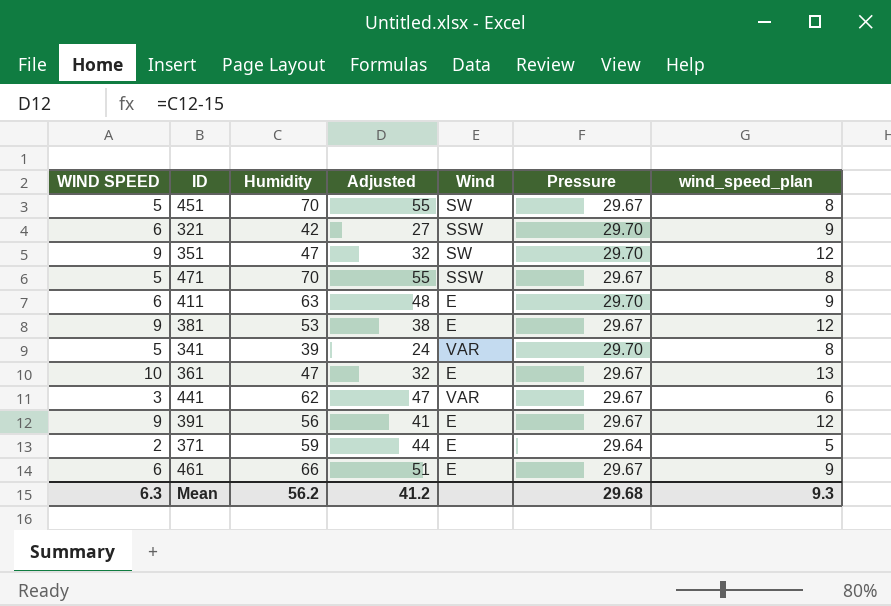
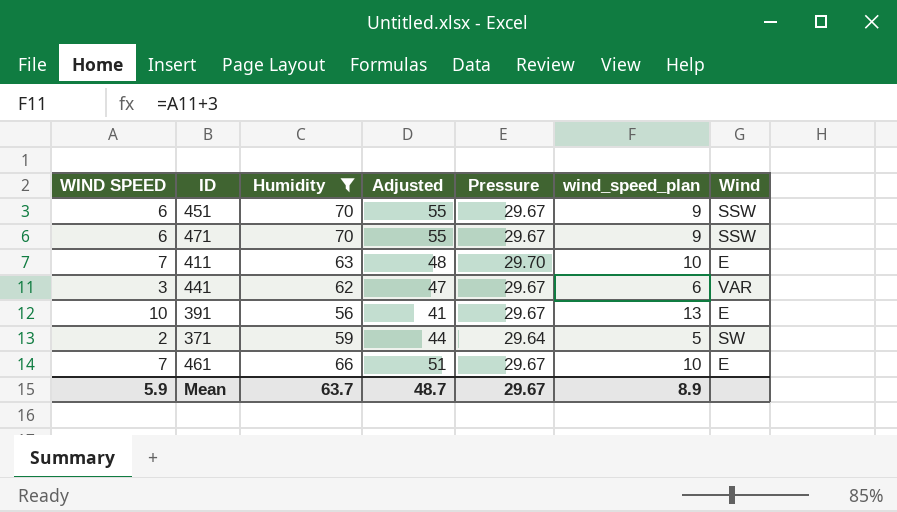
filter: none -> Humidity >= 56
column Wind | position: 5 -> 7
451 | WIND SPEED: 5 -> 6
451 | wind_speed_plan: 8 -> 9
451 | Wind: SW -> SSW
471 | WIND SPEED: 5 -> 6
471 | wind_speed_plan: 8 -> 9
411 | WIND SPEED: 6 -> 7
411 | wind_speed_plan: 9 -> 10
391 | WIND SPEED: 9 -> 10
391 | wind_speed_plan: 12 -> 13
371 | Wind: E -> SW
461 | WIND SPEED: 6 -> 7
461 | wind_speed_plan: 9 -> 10
Mean | WIND SPEED: 6.3 -> 5.9
Mean | Humidity: 56.2 -> 63.7
Mean | Adjusted: 41.2 -> 48.7
Mean | Pressure: 29.68 -> 29.67
Mean | wind_speed_plan: 9.3 -> 8.9

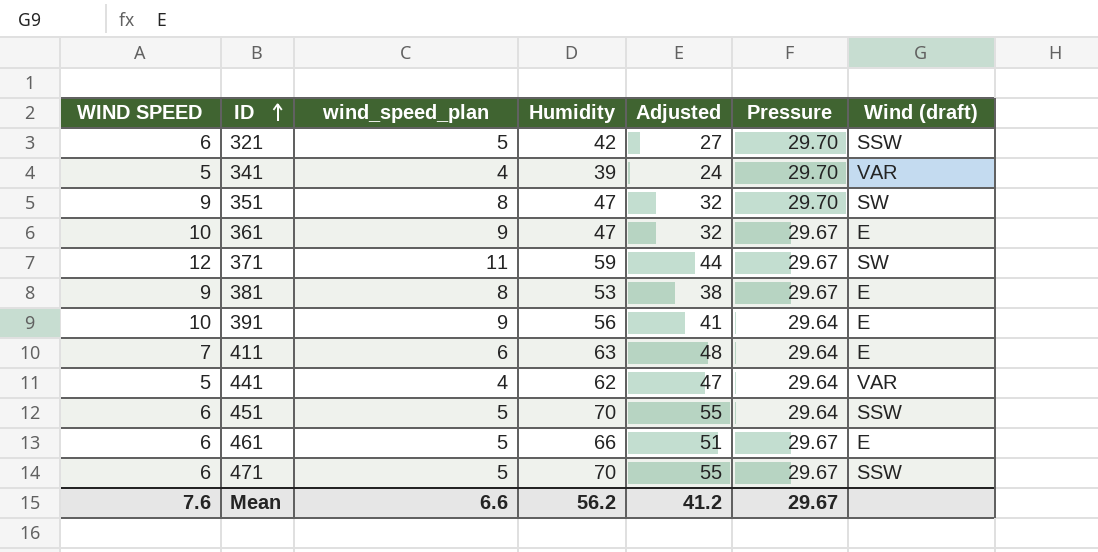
filter: Humidity >= 56 -> none
row order: none -> ID ascending
column wind_speed_plan | formula: [WIND SPEED] + 3 -> [WIND SPEED] - 1
column wind_speed_plan | position: 6 -> 3
column name: Wind -> Wind (draft)
371 | WIND SPEED: 2 -> 12
371 | Pressure: 29.64 -> 29.67
391 | Pressure: 29.67 -> 29.64
411 | Pressure: 29.70 -> 29.64
441 | WIND SPEED: 3 -> 5
441 | Pressure: 29.67 -> 29.64
451 | Pressure: 29.67 -> 29.64
461 | WIND SPEED: 7 -> 6
Mean | WIND SPEED: 5.9 -> 7.6
Mean | wind_speed_plan: 8.9 -> 6.6
Mean | Humidity: 63.7 -> 56.2
Mean | Adjusted: 48.7 -> 41.2

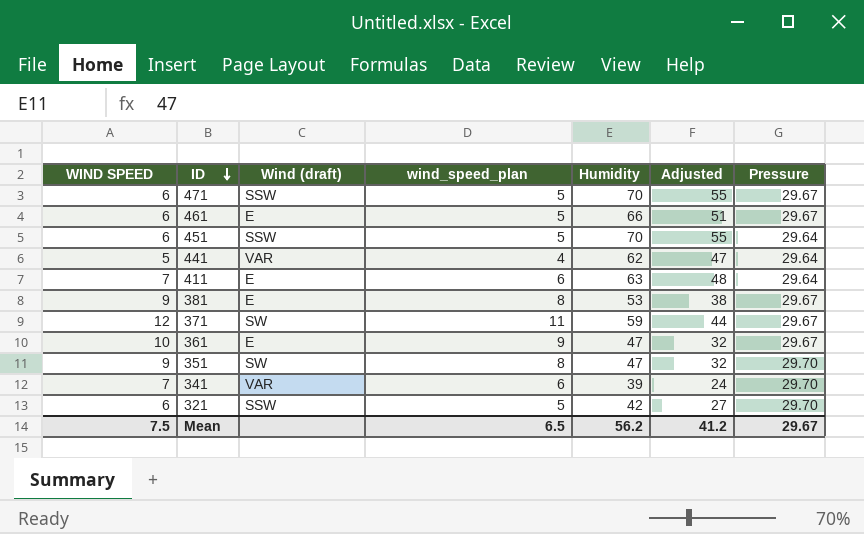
row order: ID ascending -> ID descending
column Wind (draft) | position: 7 -> 3
row 391: 10 | 9 | 56 | 41 | 29.64 | E -> none
341 | WIND SPEED: 5 -> 7
341 | wind_speed_plan: 4 -> 6
Mean | WIND SPEED: 7.6 -> 7.5
Mean | wind_speed_plan: 6.6 -> 6.5

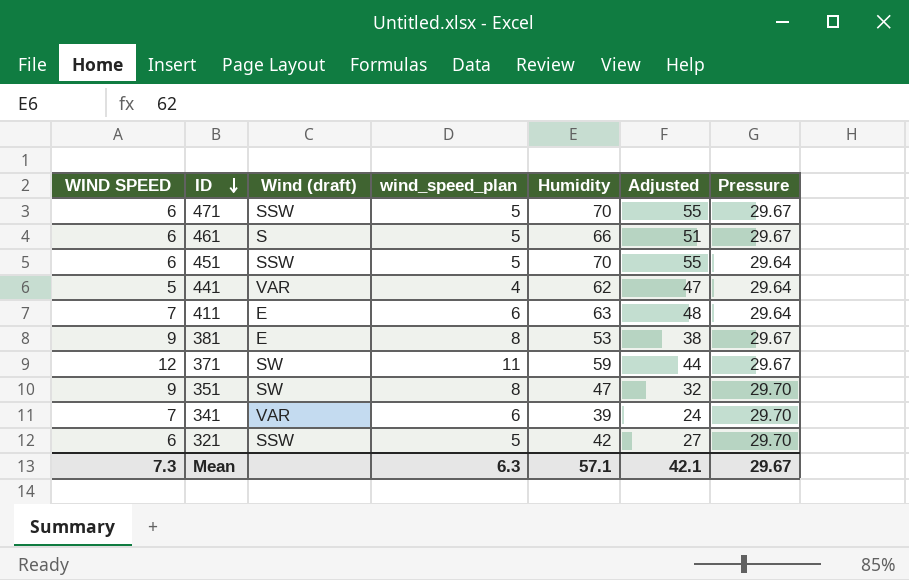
row 361: 10 | E | 9 | 47 | 32 | 29.67 -> none
461 | Wind (draft): E -> S
Mean | WIND SPEED: 7.5 -> 7.3
Mean | wind_speed_plan: 6.5 -> 6.3
Mean | Humidity: 56.2 -> 57.1
Mean | Adjusted: 41.2 -> 42.1

